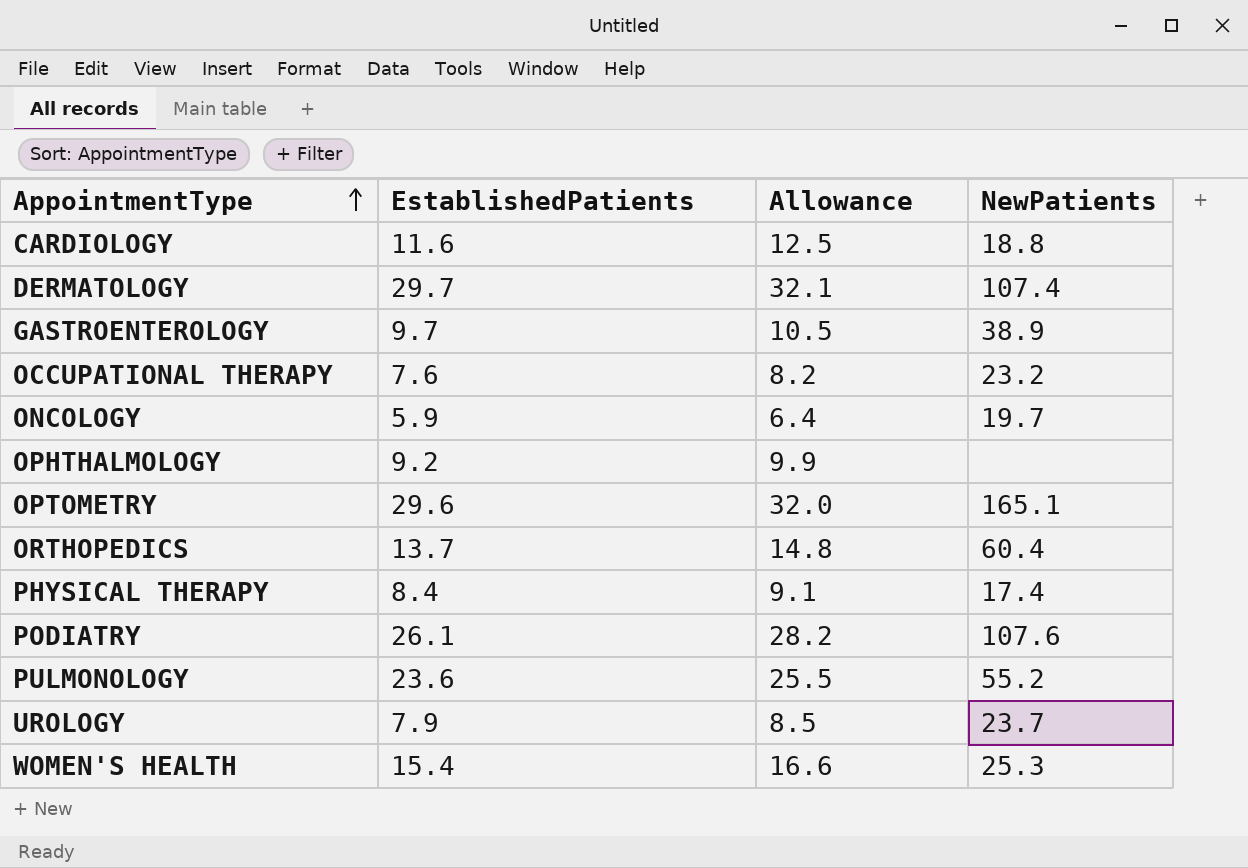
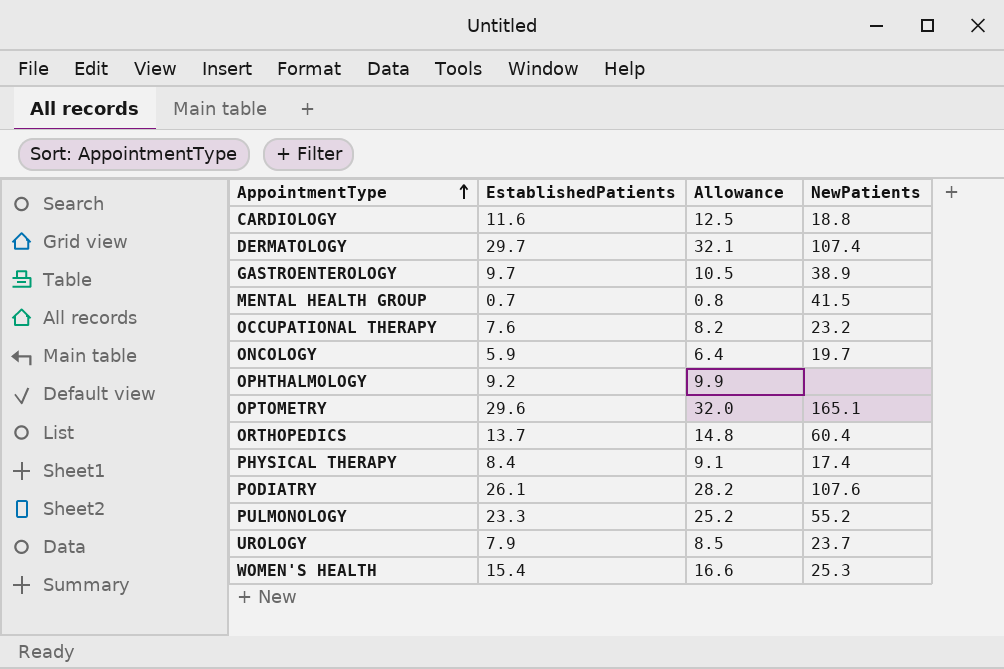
row MENTAL HEALTH GROUP: none -> 0.7 | 0.8 | 41.5
PULMONOLOGY | EstablishedPatients: 23.6 -> 23.3
PULMONOLOGY | Allowance: 25.5 -> 25.2

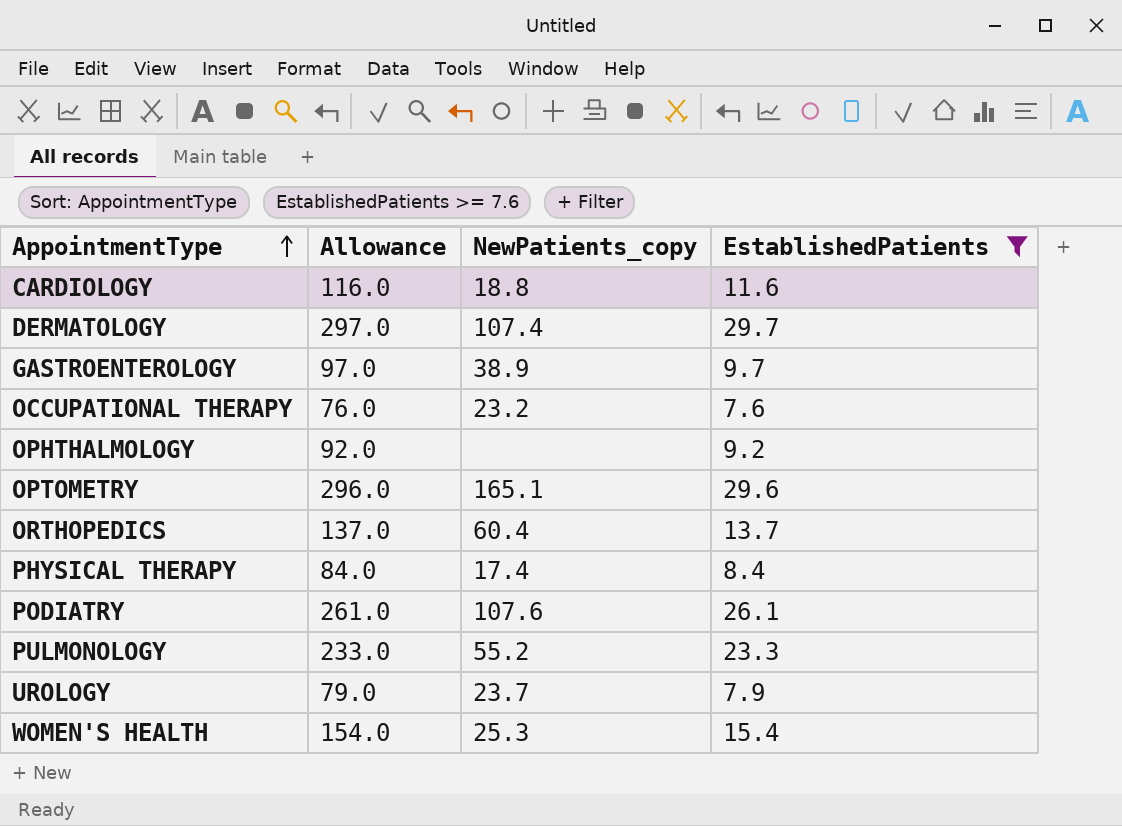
filter: none -> EstablishedPatients >= 7.6
column Allowance | formula: [EstablishedPatients] * 1.08 -> [EstablishedPatients] * 10
column name: NewPatients -> NewPatients_copy
column EstablishedPatients | position: 2 -> 4

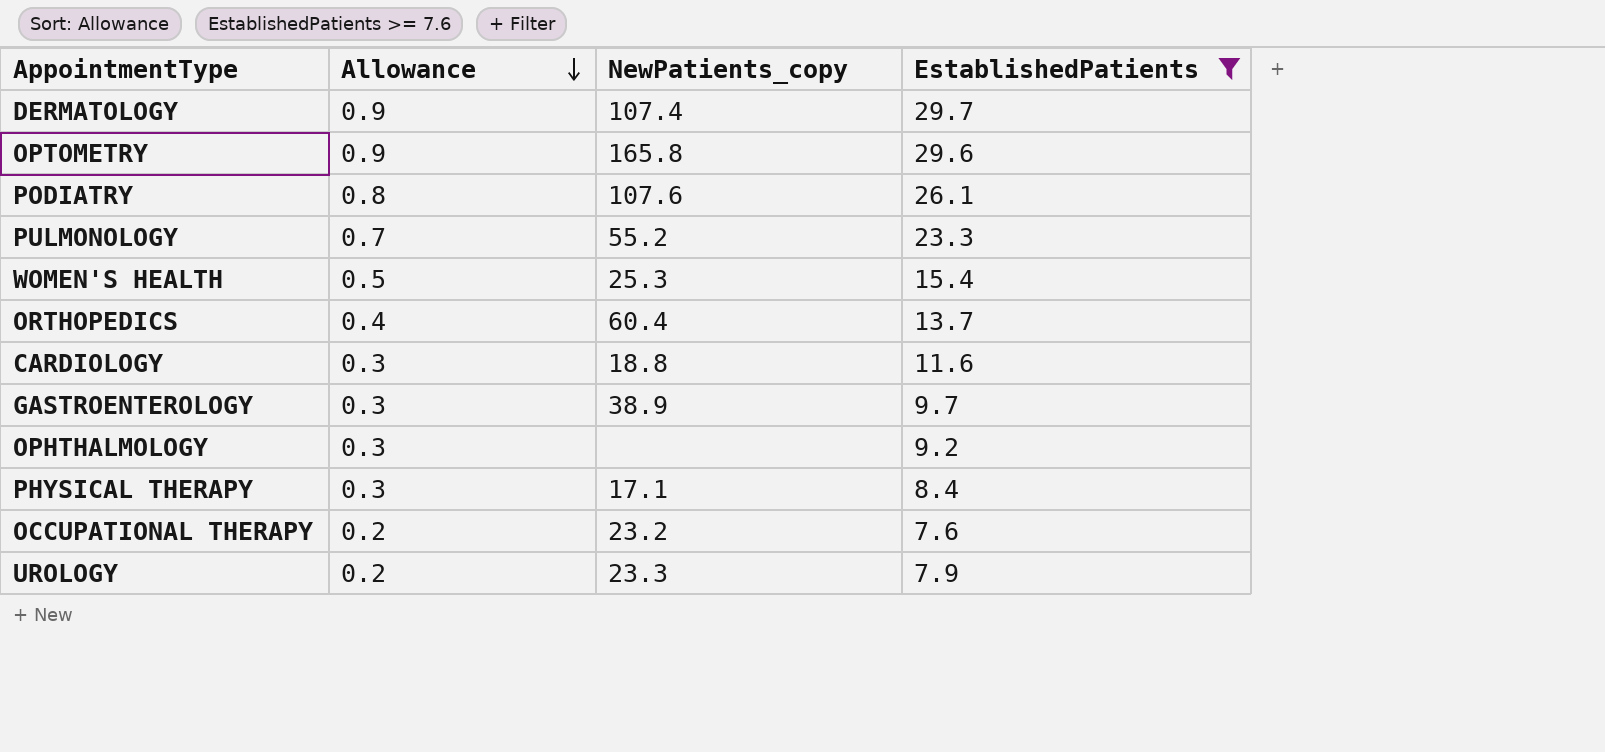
row order: AppointmentType ascending -> Allowance descending
column Allowance | formula: [EstablishedPatients] * 10 -> [EstablishedPatients] * 0.03
OPTOMETRY | NewPatients_copy: 165.1 -> 165.8
PHYSICAL THERAPY | NewPatients_copy: 17.4 -> 17.1
UROLOGY | NewPatients_copy: 23.7 -> 23.3

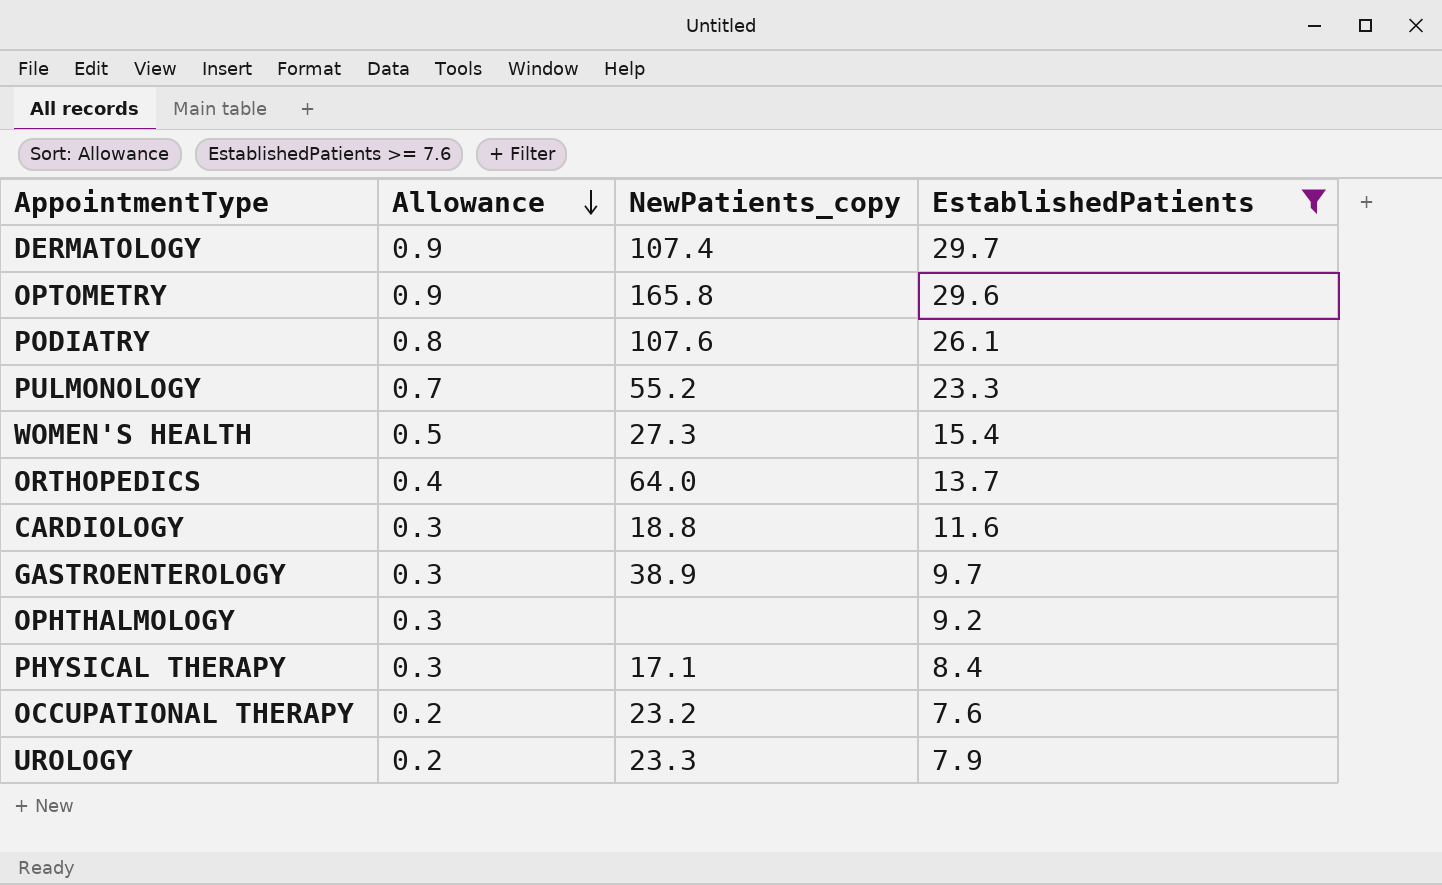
WOMEN'S HEALTH | NewPatients_copy: 25.3 -> 27.3
ORTHOPEDICS | NewPatients_copy: 60.4 -> 64.0

